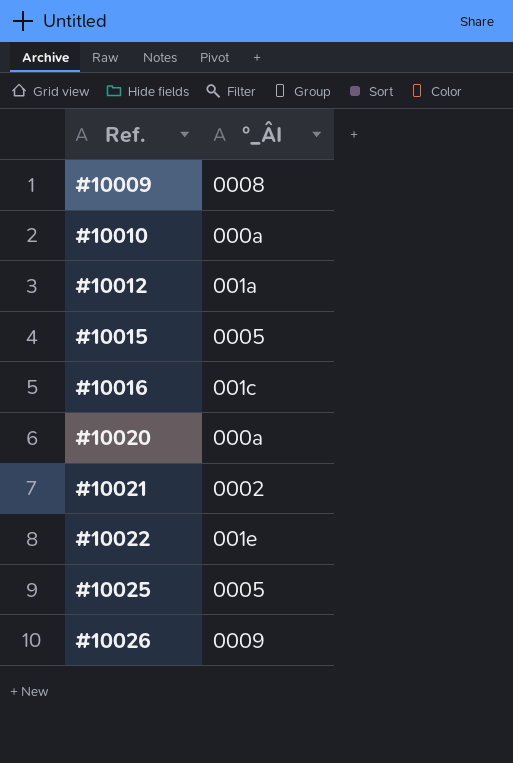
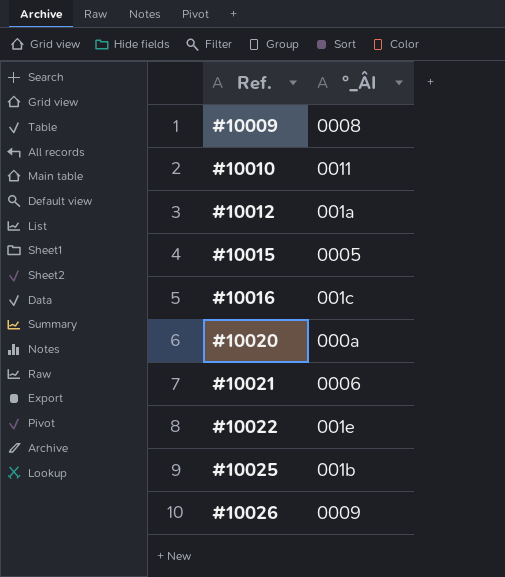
#10010 | °_ÂI: 000a -> 0011
#10021 | °_ÂI: 0002 -> 0006
#10025 | °_ÂI: 0005 -> 001b

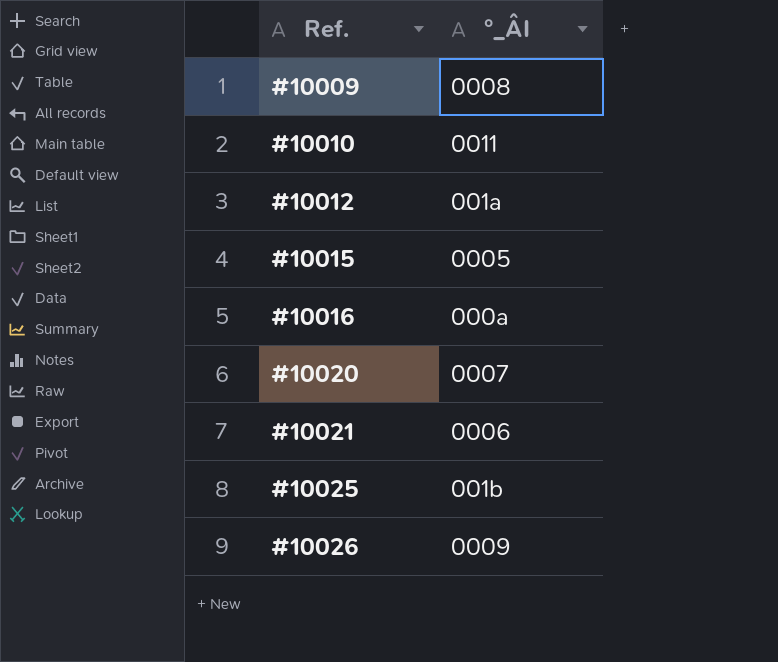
row #10022: 001e -> none
#10016 | °_ÂI: 001c -> 000a
#10020 | °_ÂI: 000a -> 0007

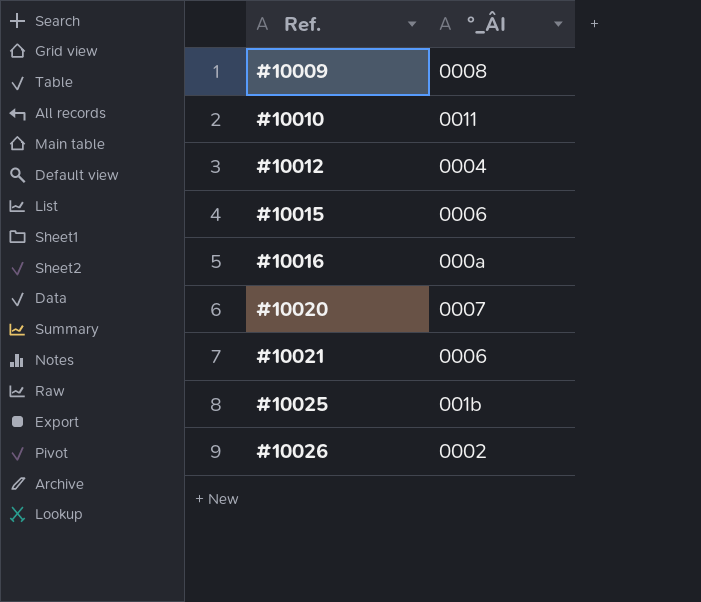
#10012 | °_ÂI: 001a -> 0004
#10015 | °_ÂI: 0005 -> 0006
#10026 | °_ÂI: 0009 -> 0002

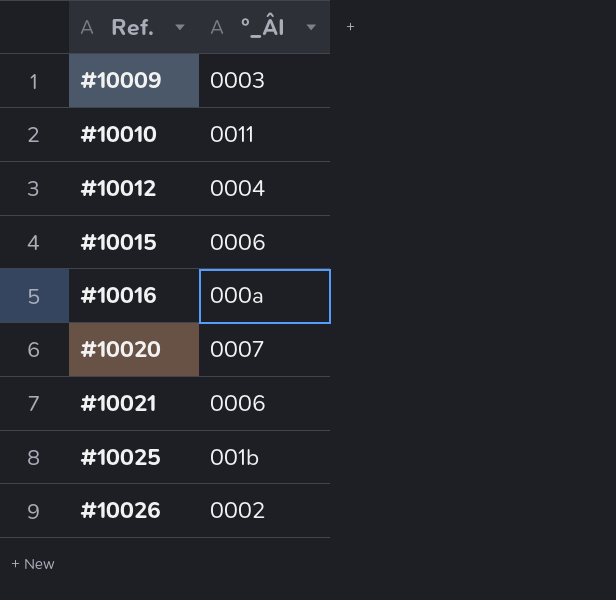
#10009 | °_ÂI: 0008 -> 0003

